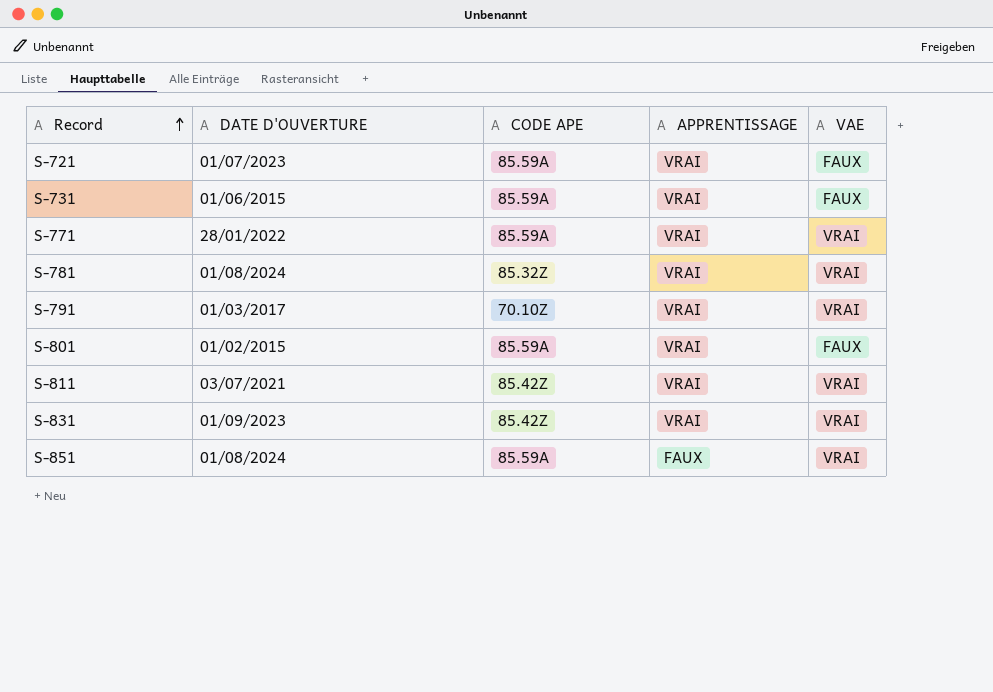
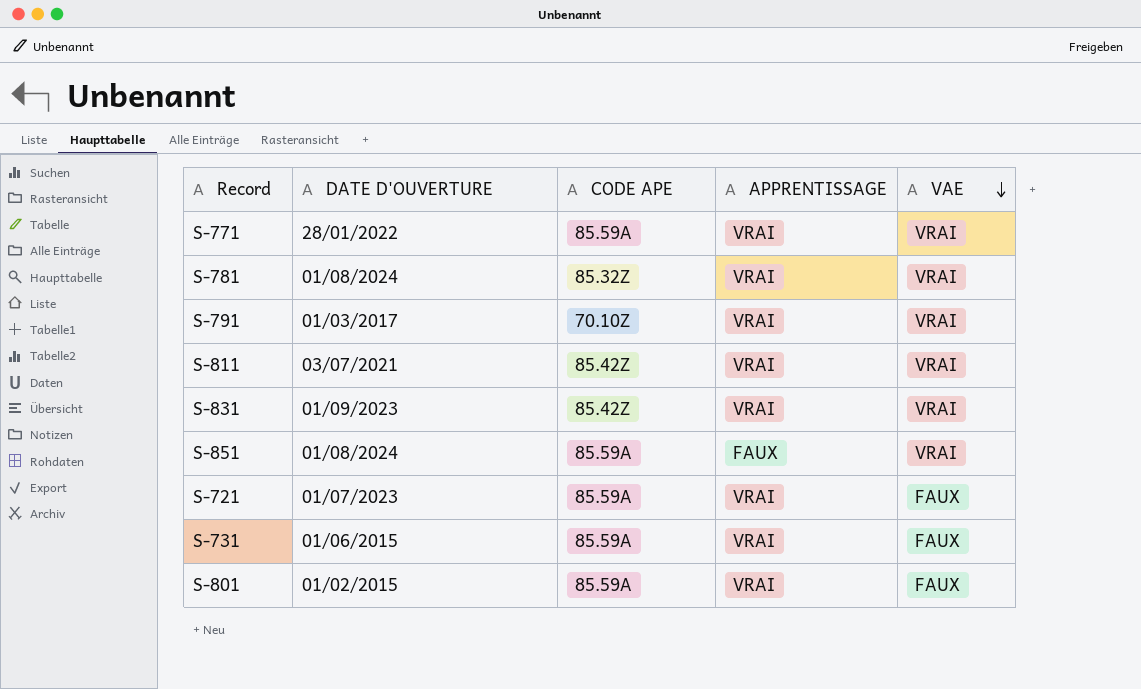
row order: Record ascending -> VAE descending

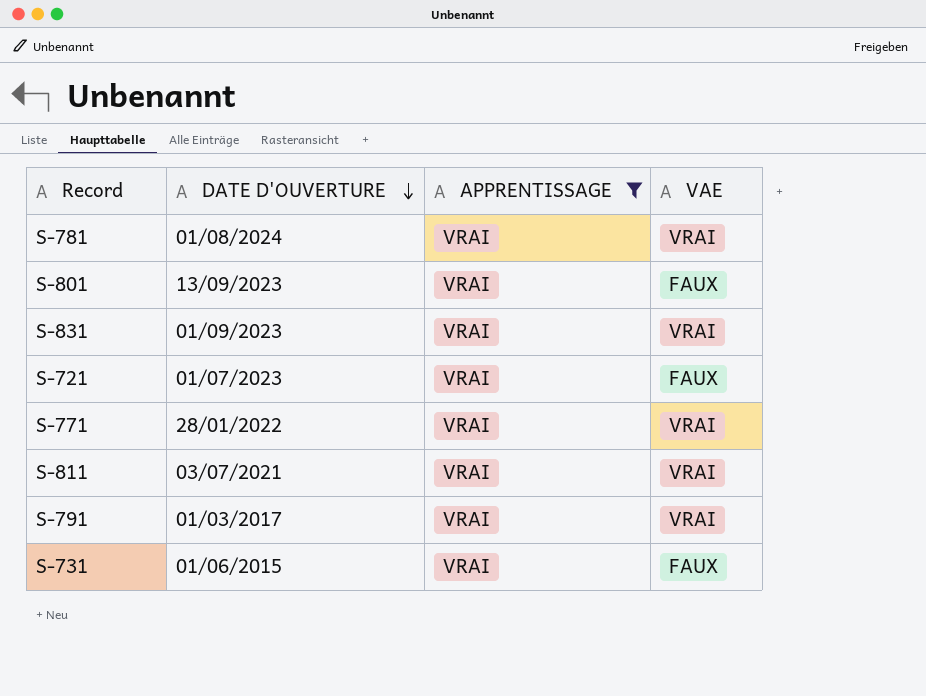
filter: none -> APPRENTISSAGE = VRAI
row order: VAE descending -> DATE D'OUVERTURE descending
column CODE APE | position: 3 -> none
S-801 | DATE D'OUVERTURE: 01/02/2015 -> 13/09/2023

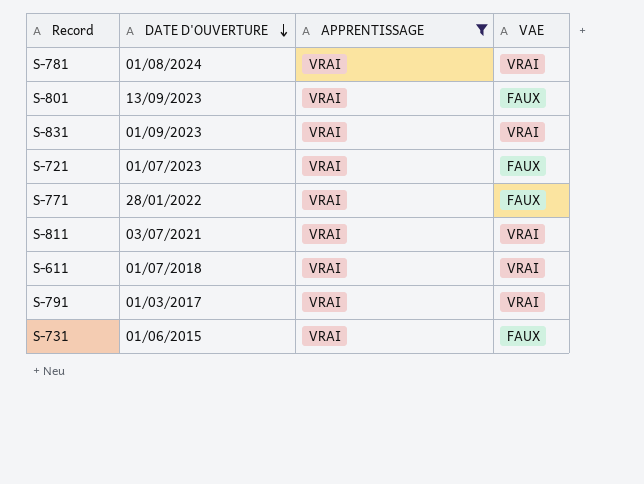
S-771 | VAE: VRAI -> FAUX
row S-611: none -> 01/07/2018 | VRAI | VRAI

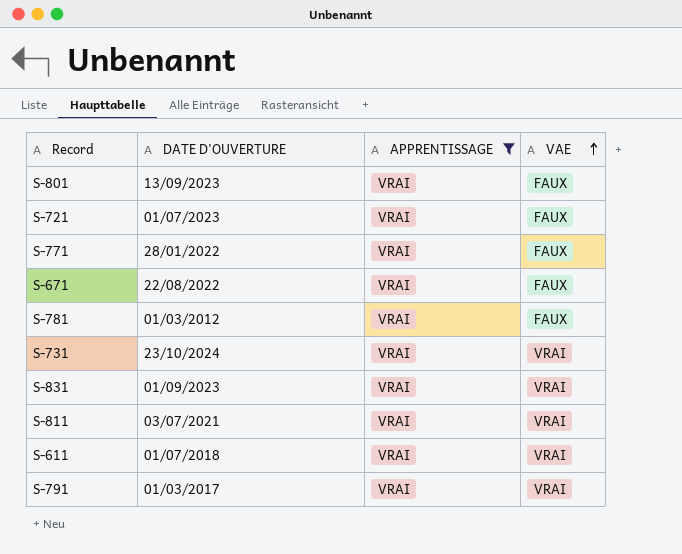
row order: DATE D'OUVERTURE descending -> VAE ascending
row S-671: none -> 22/08/2022 | VRAI | FAUX
S-781 | DATE D'OUVERTURE: 01/08/2024 -> 01/03/2012
S-781 | VAE: VRAI -> FAUX
S-731 | DATE D'OUVERTURE: 01/06/2015 -> 23/10/2024
S-731 | VAE: FAUX -> VRAI

